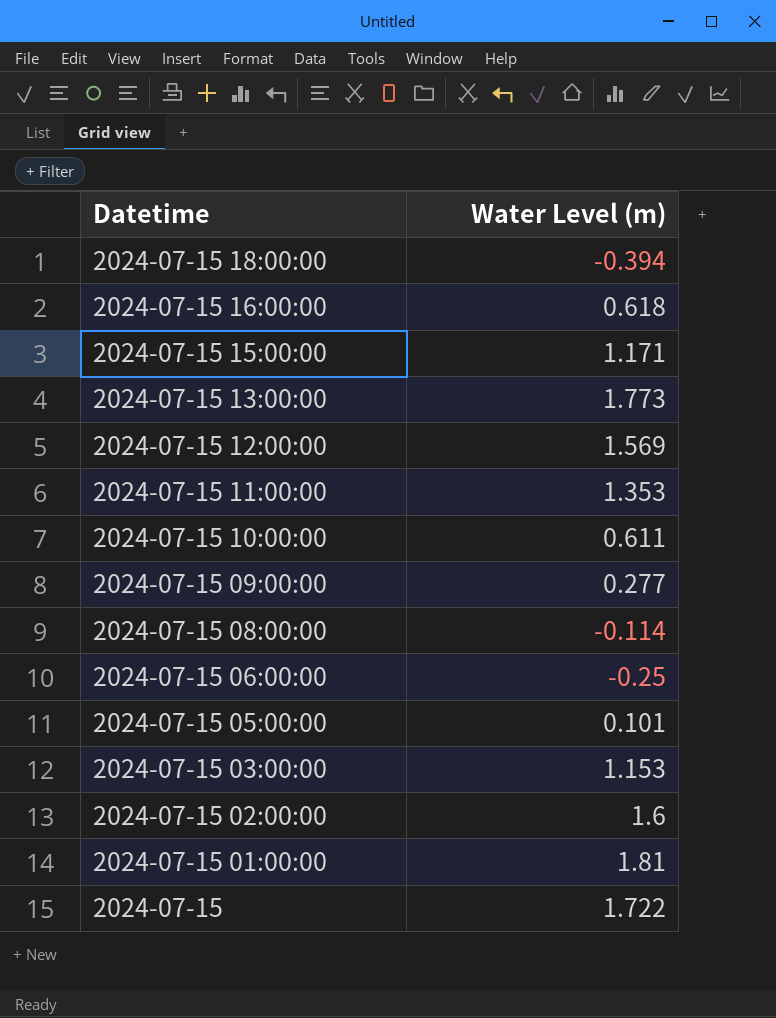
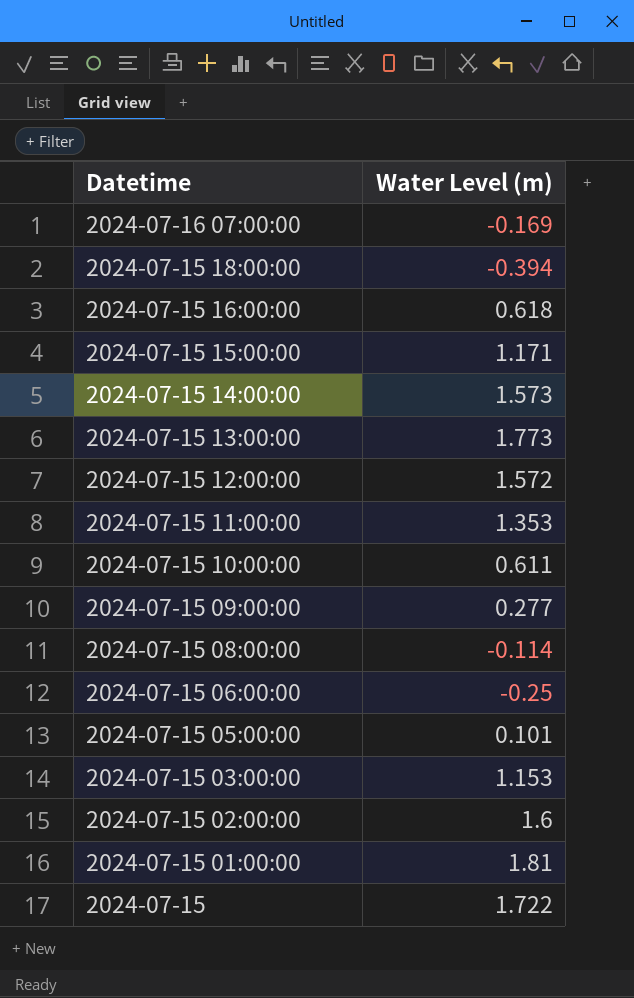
row 2024-07-16 07:00:00: none -> -0.169
row 2024-07-15 14:00:00: none -> 1.573
2024-07-15 12:00:00 | Water Level (m): 1.569 -> 1.572

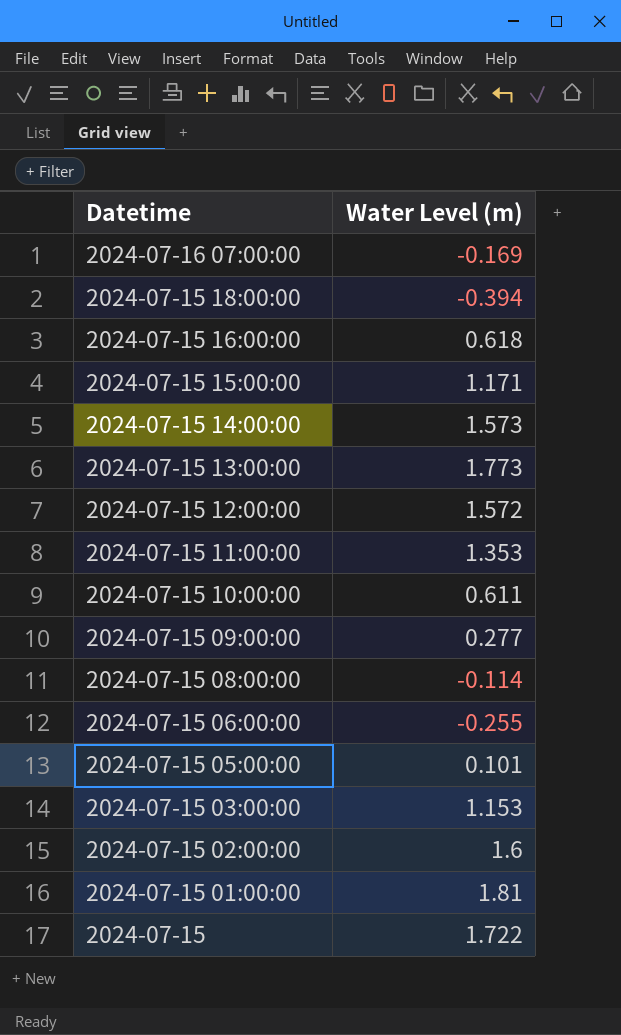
2024-07-15 06:00:00 | Water Level (m): -0.25 -> -0.255

